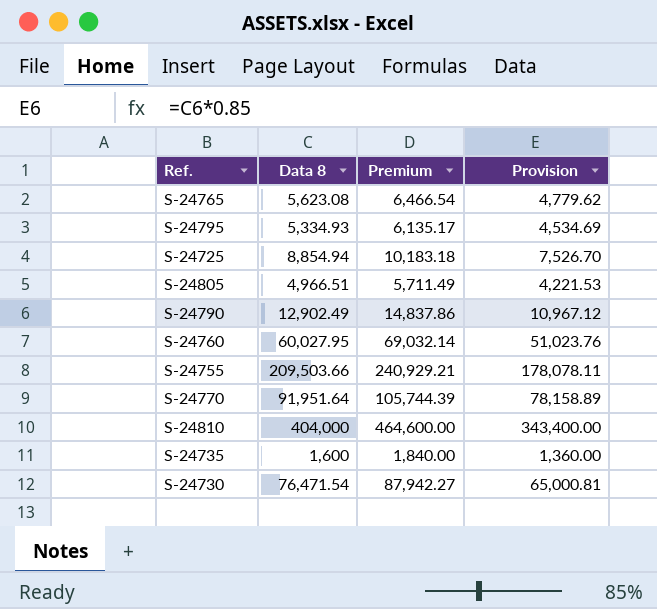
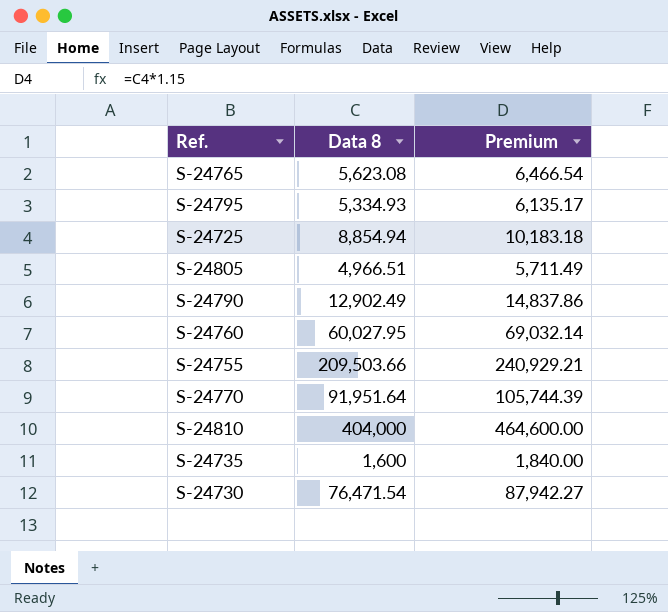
column Provision | formula: [Data 8] * 0.85 -> none

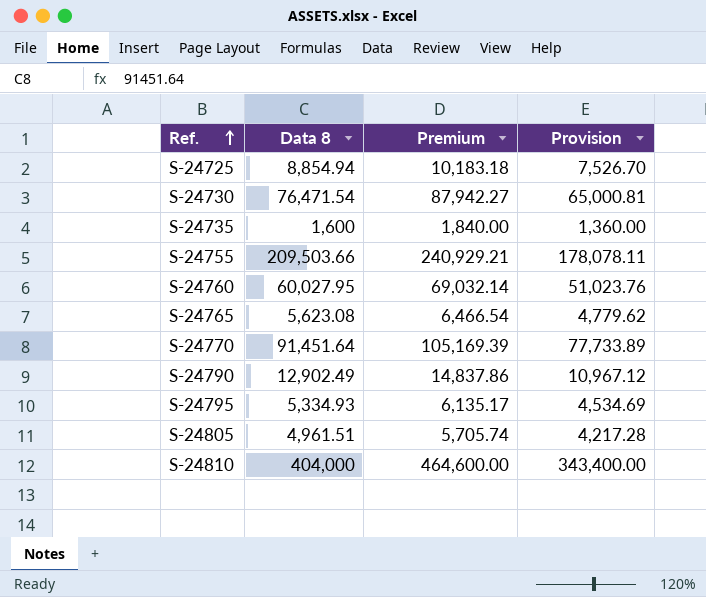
row order: none -> Ref. ascending
column Provision | formula: none -> [Data 8] * 0.85
S-24770 | Data 8: 91,951.64 -> 91,451.64
S-24770 | Premium: 105,744.39 -> 105,169.39
S-24805 | Data 8: 4,966.51 -> 4,961.51
S-24805 | Premium: 5,711.49 -> 5,705.74

